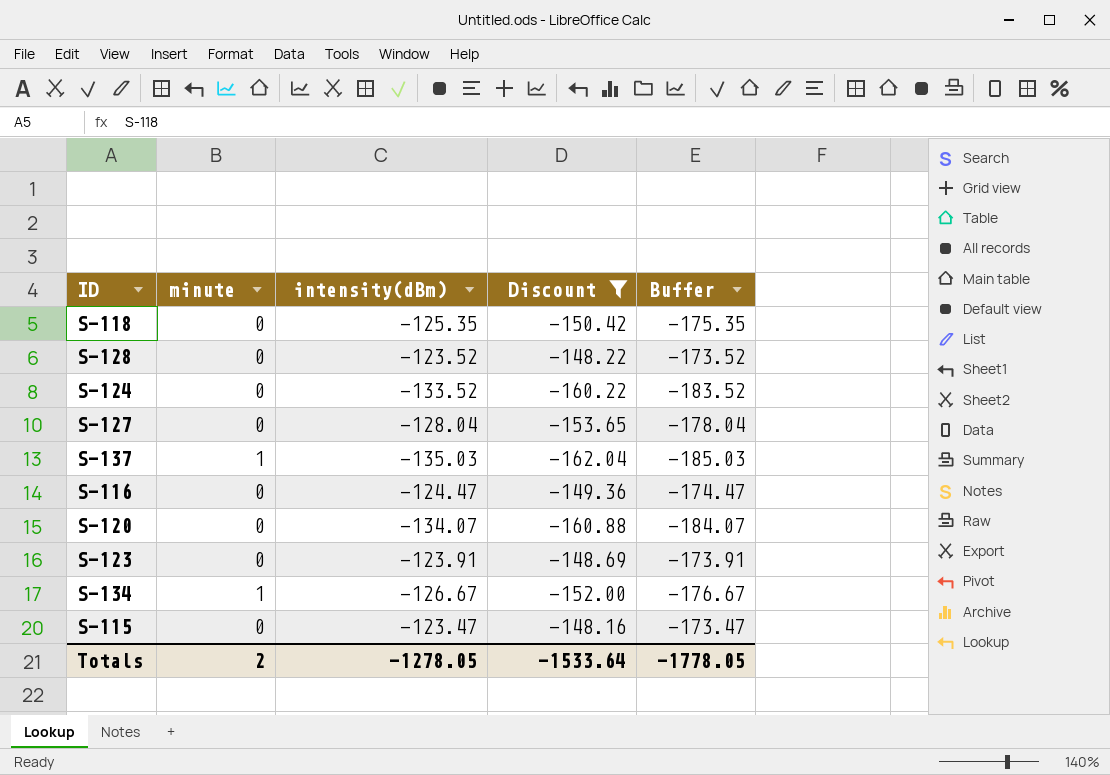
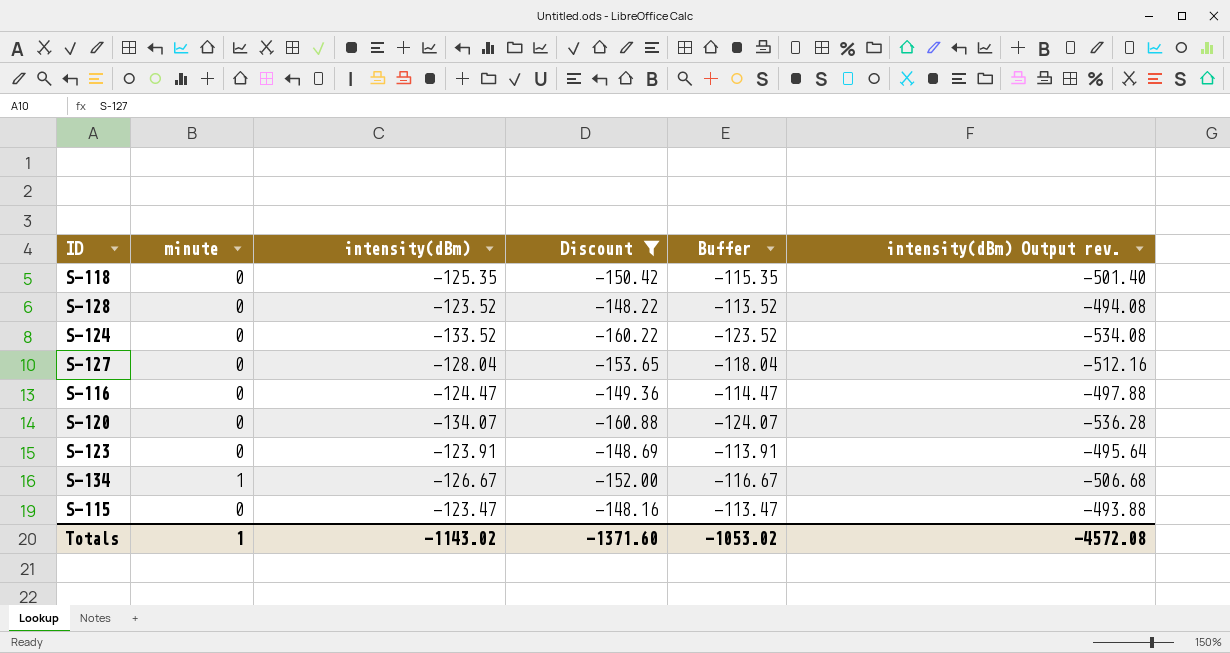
column Buffer | formula: [intensity(dBm)] - 50 -> [intensity(dBm)] + 10
column intensity(dBm) Output rev. | formula: none -> [intensity(dBm)] * 4
row S-137: 1 | -135.03 | -162.04 | -185.03 -> none
Totals | minute: 2 -> 1
Totals | intensity(dBm): -1278.05 -> -1143.02
Totals | Discount: -1533.64 -> -1371.60
Totals | Buffer: -1778.05 -> -1053.02

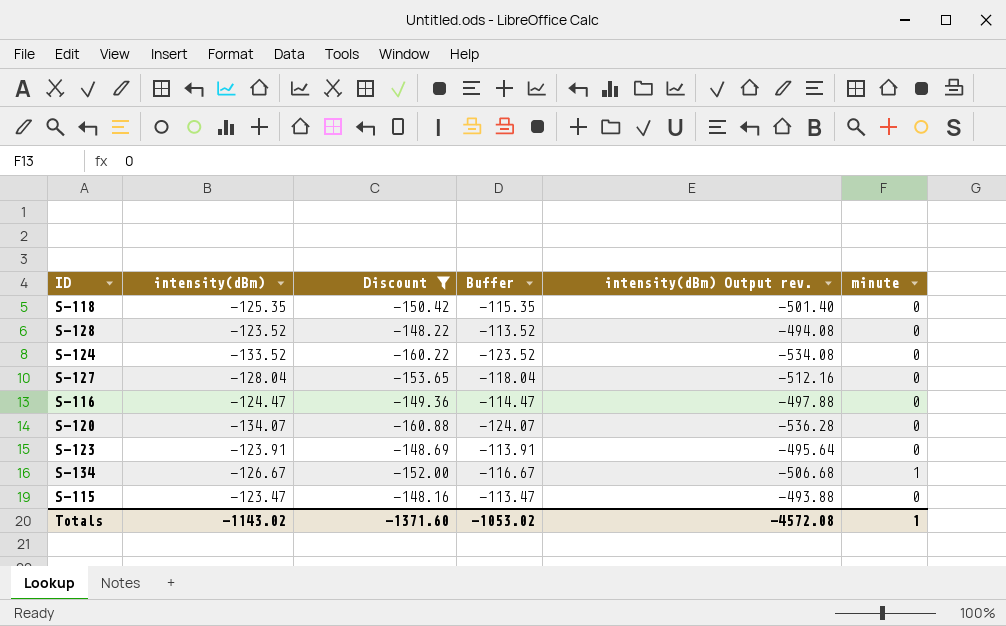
column minute | position: 2 -> 6

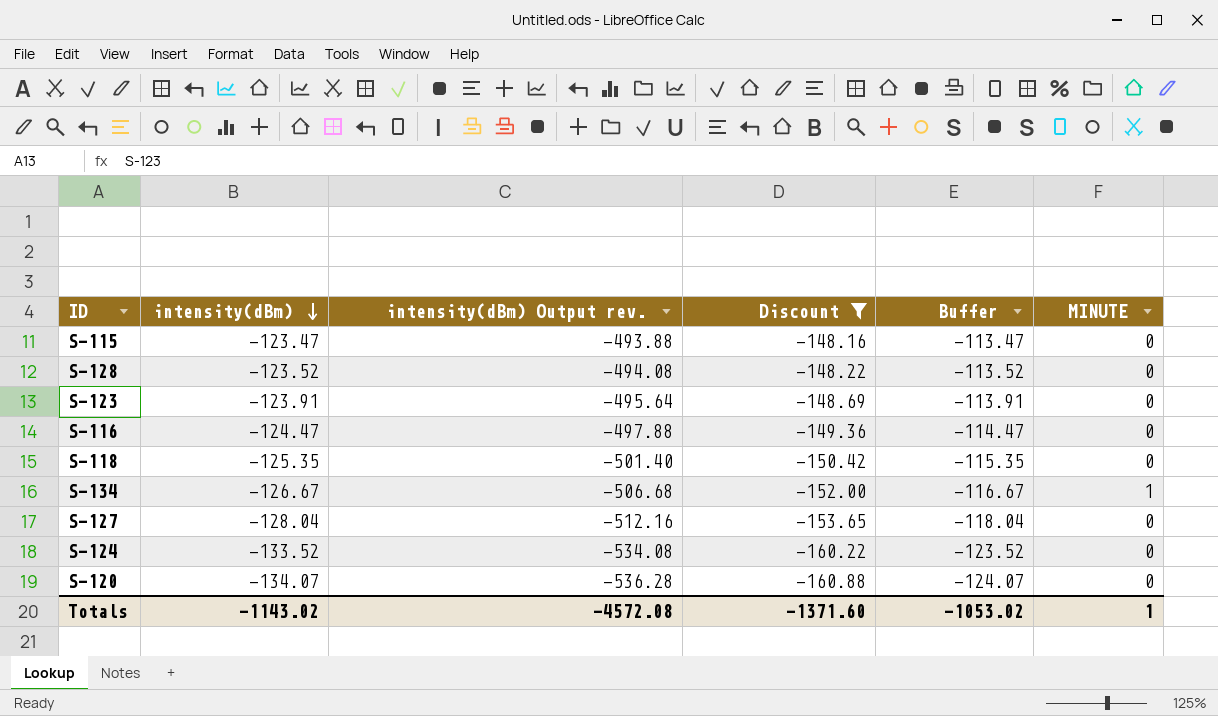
row order: none -> intensity(dBm) descending
column intensity(dBm) Output rev. | position: 5 -> 3
column name: minute -> MINUTE

